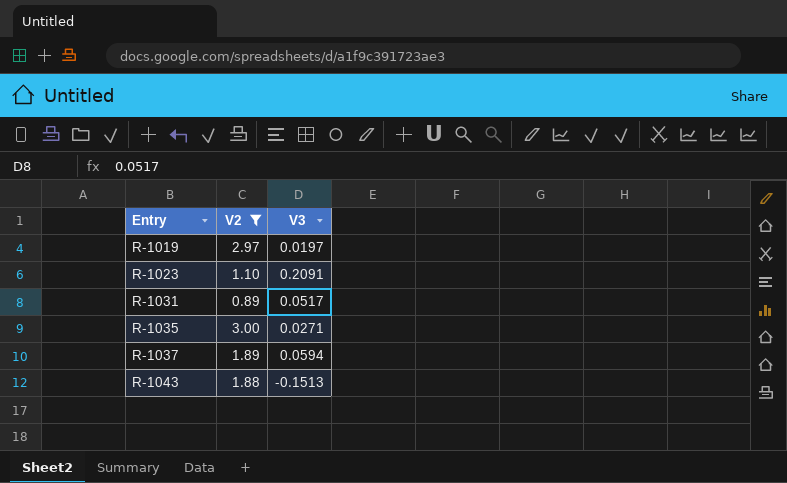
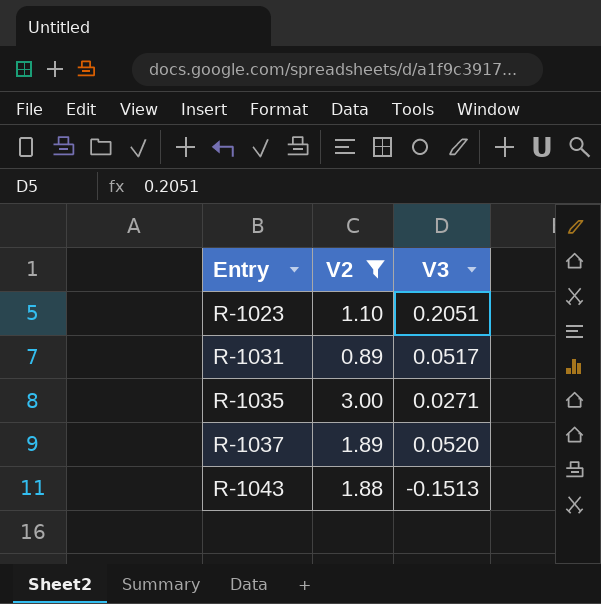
row R-1019: 2.97 | 0.0197 -> none
R-1023 | V3: 0.2091 -> 0.2051
R-1037 | V3: 0.0594 -> 0.0520

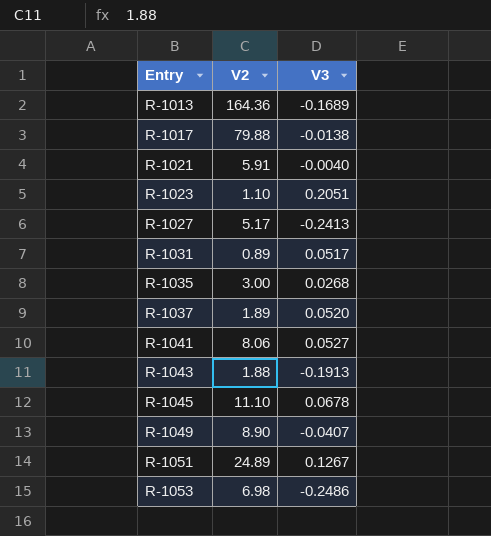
filter: V2 <= 3.00 -> none
R-1035 | V3: 0.0271 -> 0.0268
R-1043 | V3: -0.1513 -> -0.1913

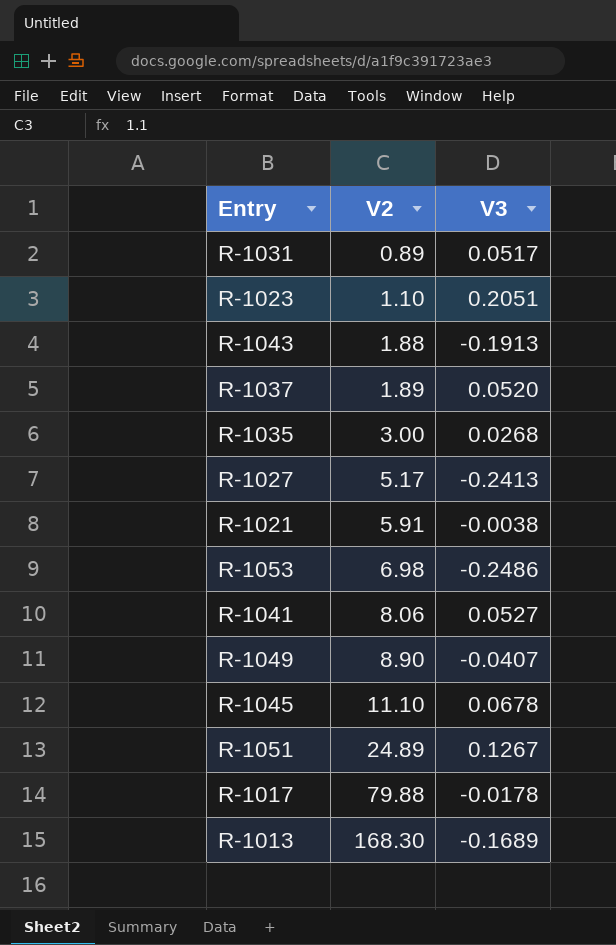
row order: Entry ascending -> V2 ascending
R-1021 | V3: -0.0040 -> -0.0038
R-1017 | V3: -0.0138 -> -0.0178
R-1013 | V2: 164.36 -> 168.30

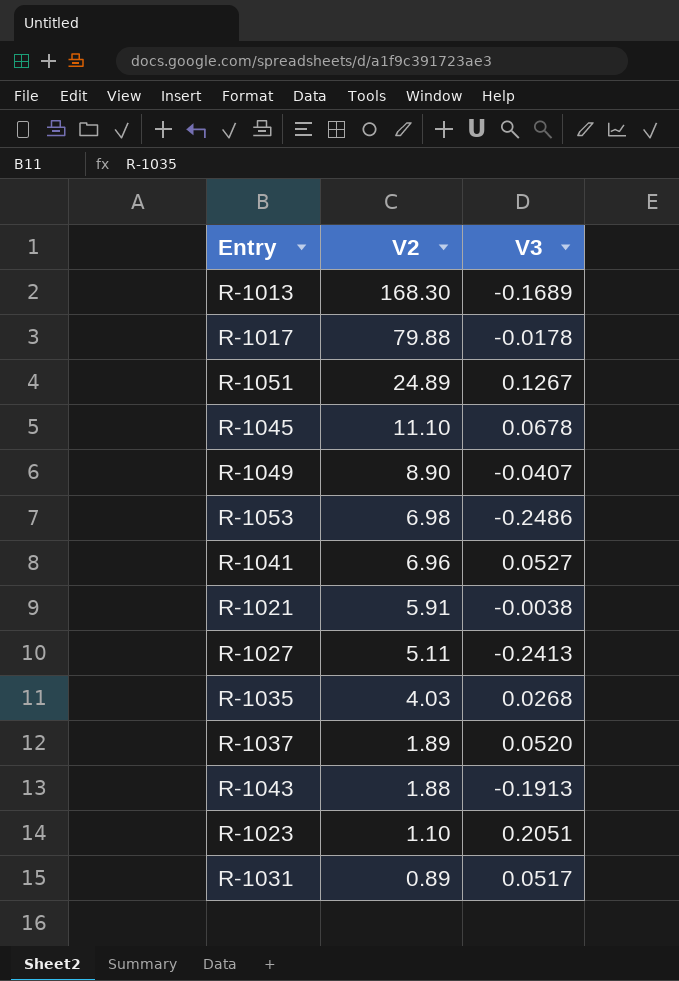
row order: V2 ascending -> V2 descending
R-1041 | V2: 8.06 -> 6.96
R-1027 | V2: 5.17 -> 5.11
R-1035 | V2: 3.00 -> 4.03

